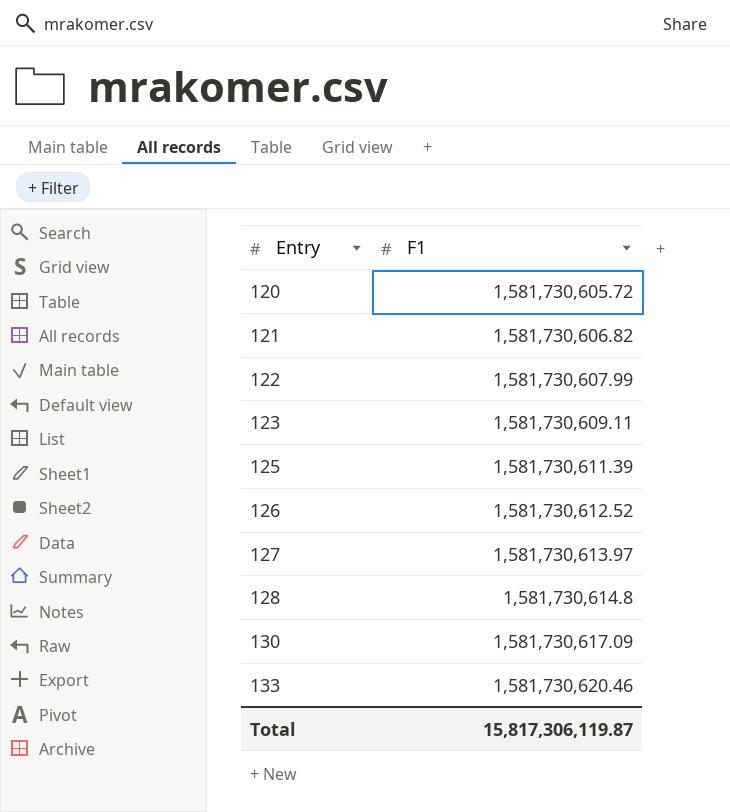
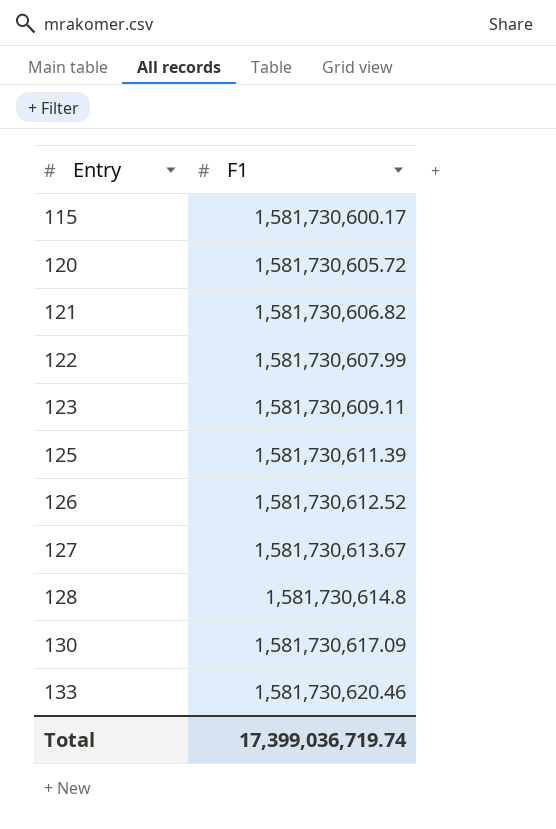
row 115: none -> 1,581,730,600.17
127 | F1: 1,581,730,613.97 -> 1,581,730,613.67
Total | F1: 15,817,306,119.87 -> 17,399,036,719.74

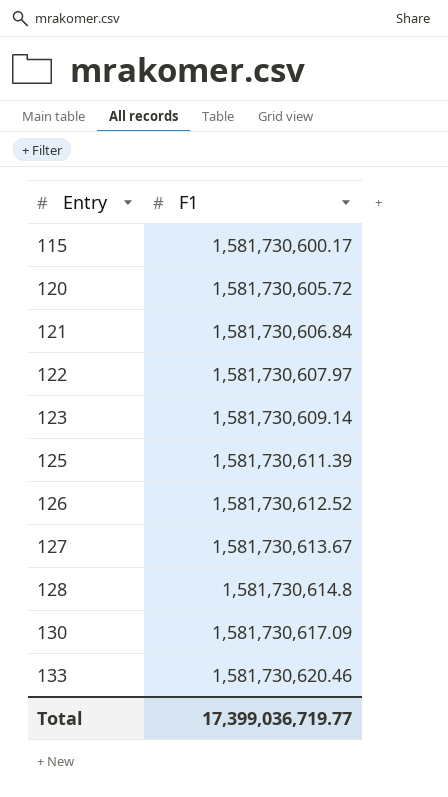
121 | F1: 1,581,730,606.82 -> 1,581,730,606.84
122 | F1: 1,581,730,607.99 -> 1,581,730,607.97
123 | F1: 1,581,730,609.11 -> 1,581,730,609.14
Total | F1: 17,399,036,719.74 -> 17,399,036,719.77

